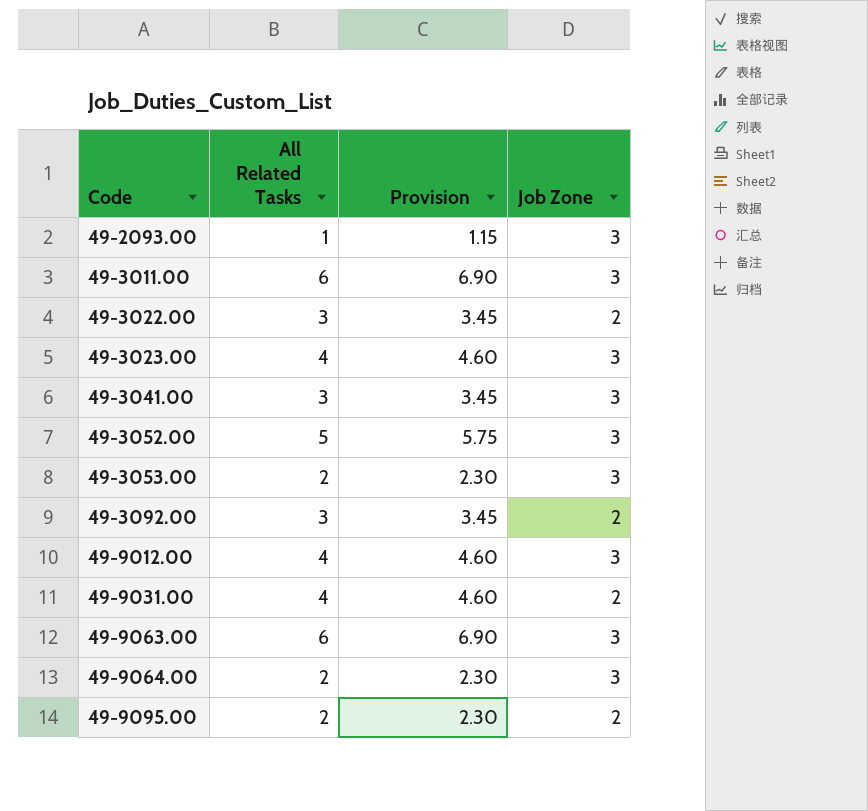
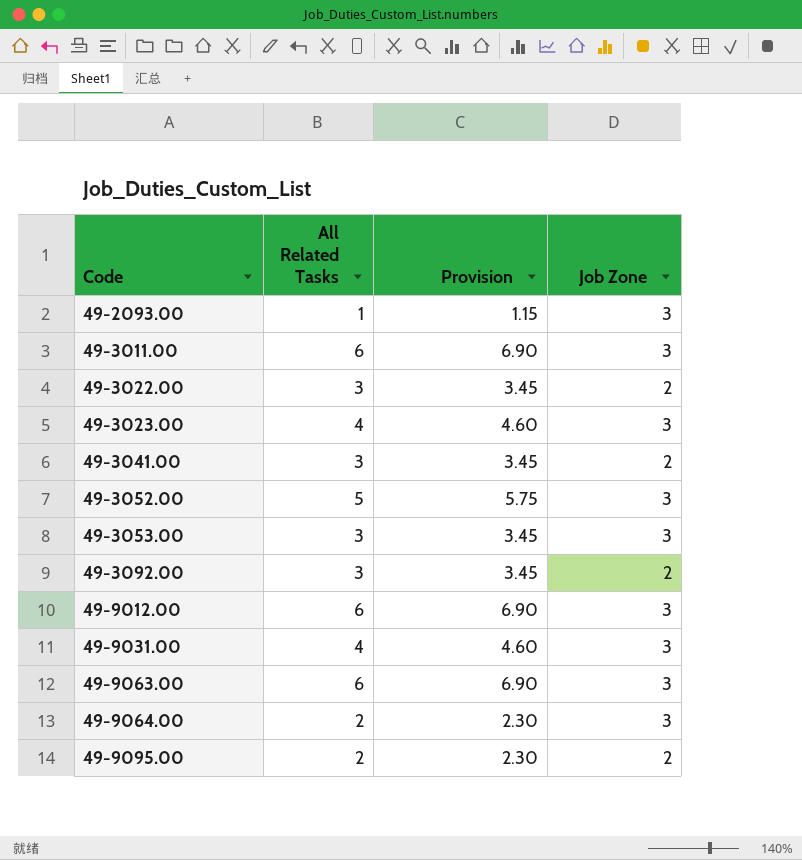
49-3041.00 | Job Zone: 3 -> 2
49-3053.00 | All Related Tasks: 2 -> 3
49-3053.00 | Provision: 2.30 -> 3.45
49-9012.00 | All Related Tasks: 4 -> 6
49-9012.00 | Provision: 4.60 -> 6.90
49-9031.00 | Job Zone: 2 -> 3

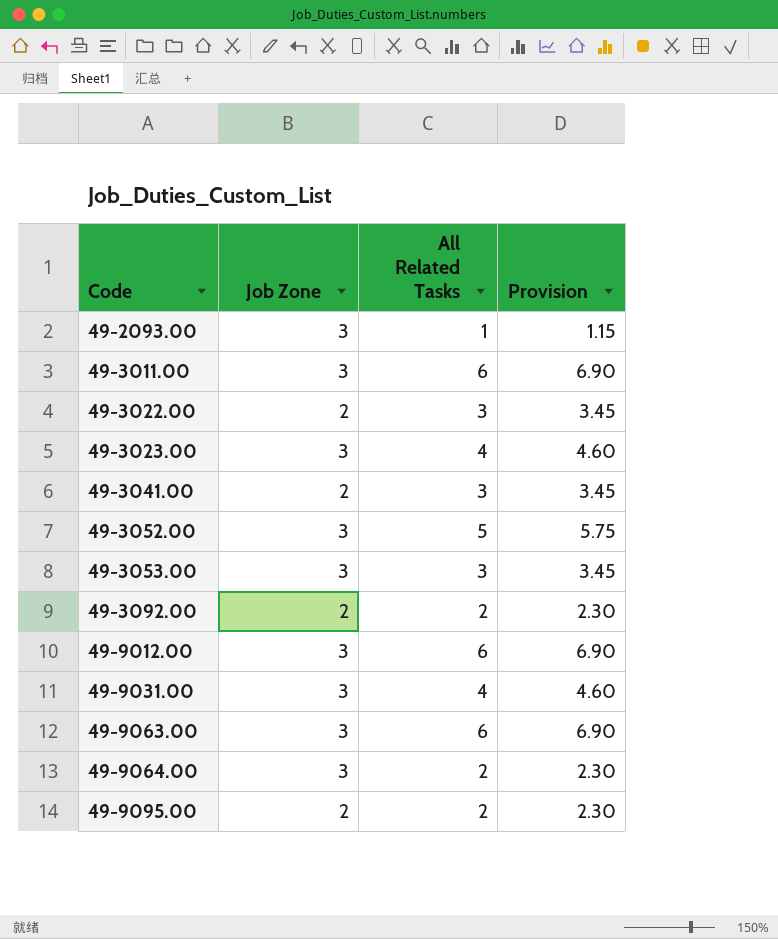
column Job Zone | position: 4 -> 2
49-3092.00 | All Related Tasks: 3 -> 2
49-3092.00 | Provision: 3.45 -> 2.30

